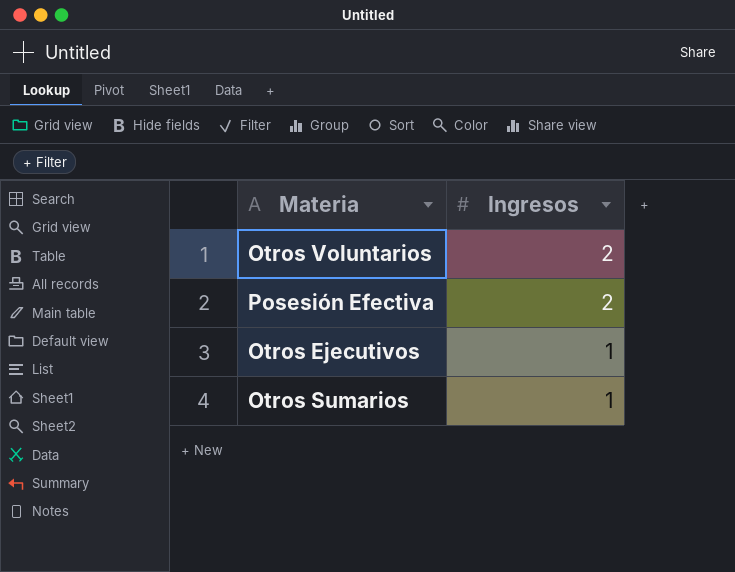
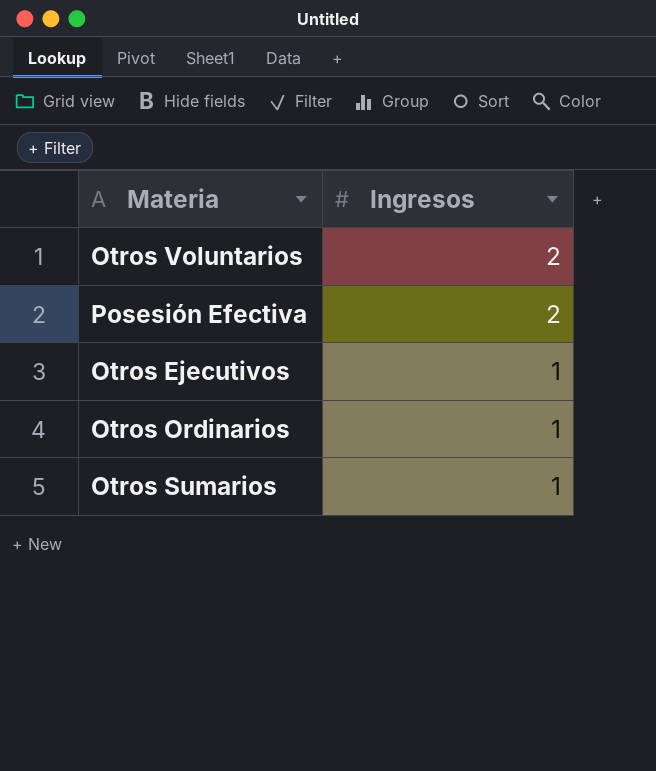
row Otros Ordinarios: none -> 1

